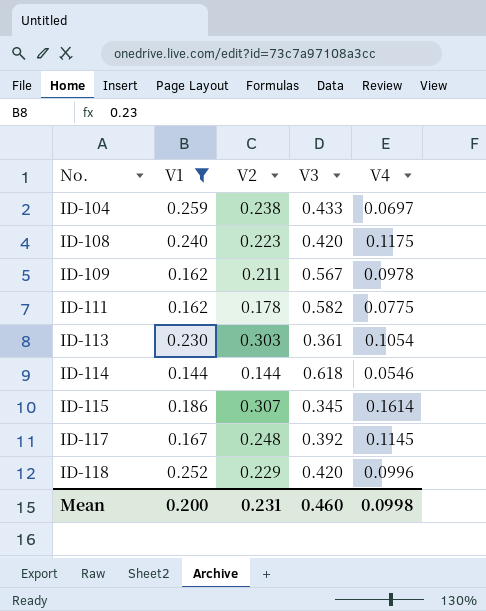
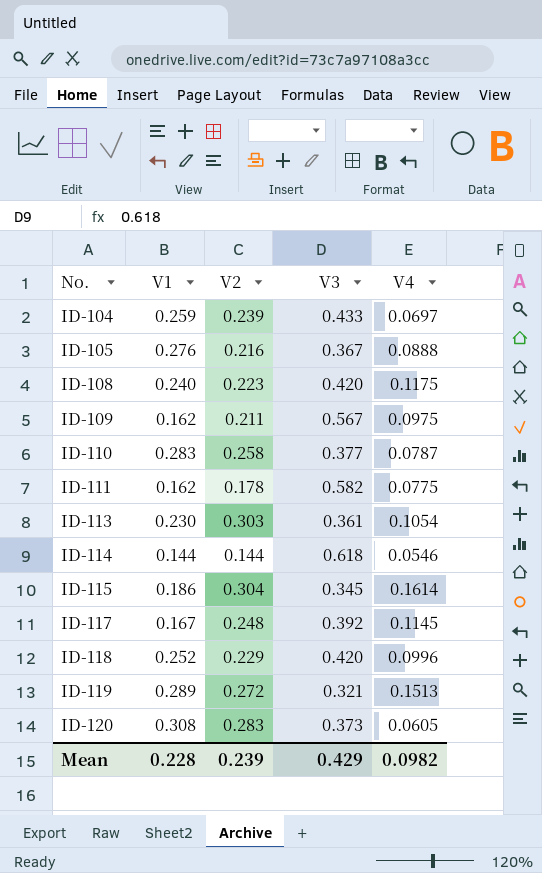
filter: V1 <= 0.259 -> none
ID-104 | V2: 0.238 -> 0.239
ID-109 | V4: 0.0978 -> 0.0975
ID-115 | V2: 0.307 -> 0.304
Mean | V1: 0.200 -> 0.228
Mean | V2: 0.231 -> 0.239
Mean | V3: 0.460 -> 0.429
Mean | V4: 0.0998 -> 0.0982

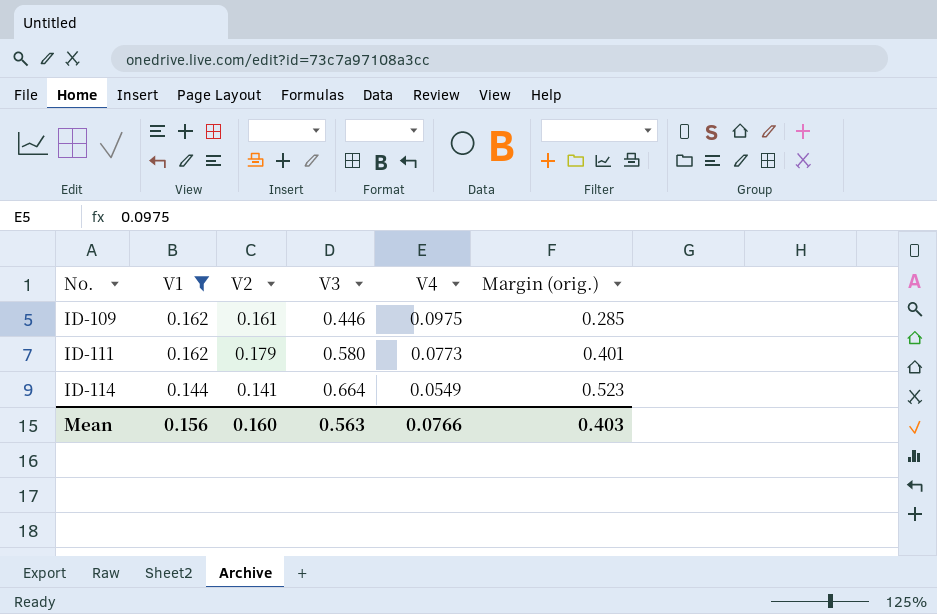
filter: none -> V1 <= 0.162
column Margin (orig.) | formula: none -> [V3] - [V2]
ID-109 | V2: 0.211 -> 0.161
ID-109 | V3: 0.567 -> 0.446
ID-111 | V2: 0.178 -> 0.179
ID-111 | V3: 0.582 -> 0.580
ID-111 | V4: 0.0775 -> 0.0773
ID-114 | V2: 0.144 -> 0.141
ID-114 | V3: 0.618 -> 0.664
ID-114 | V4: 0.0546 -> 0.0549
Mean | V1: 0.228 -> 0.156
Mean | V2: 0.239 -> 0.160
Mean | V3: 0.429 -> 0.563
Mean | V4: 0.0982 -> 0.0766

